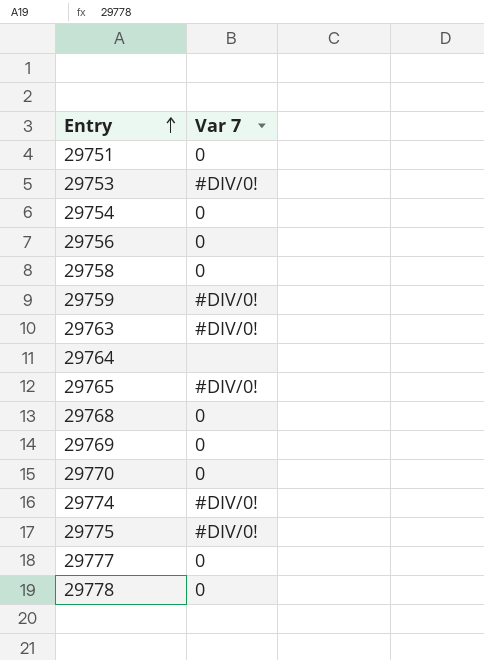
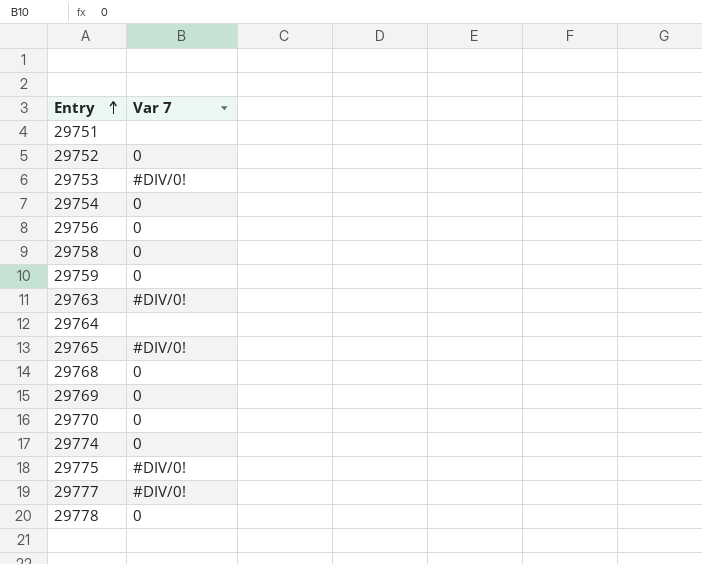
29751 | Var 7: 0 -> none
row 29752: none -> 0
29759 | Var 7: #DIV/0! -> 0
29774 | Var 7: #DIV/0! -> 0
29777 | Var 7: 0 -> #DIV/0!

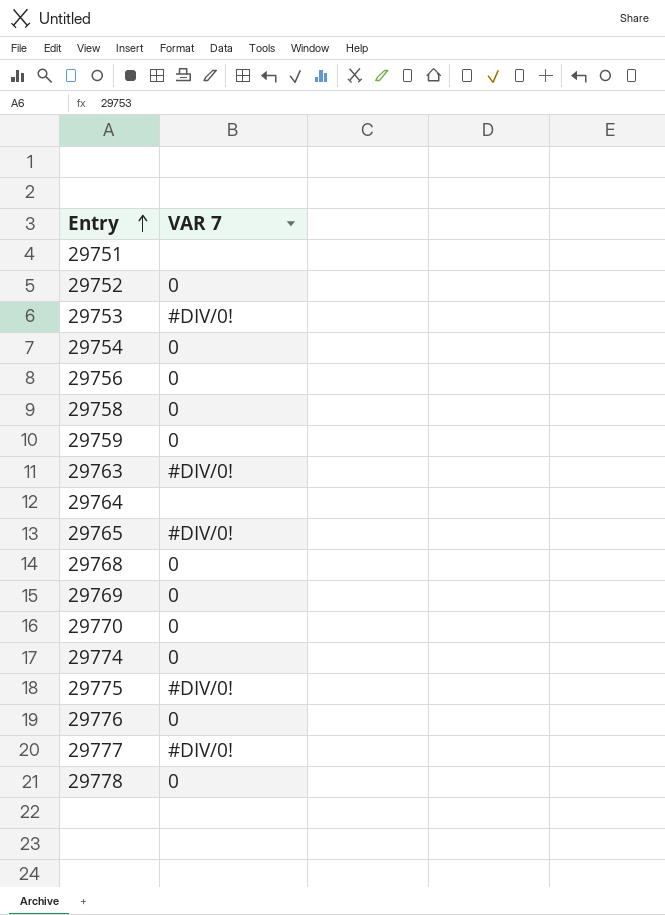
column name: Var 7 -> VAR 7
row 29776: none -> 0

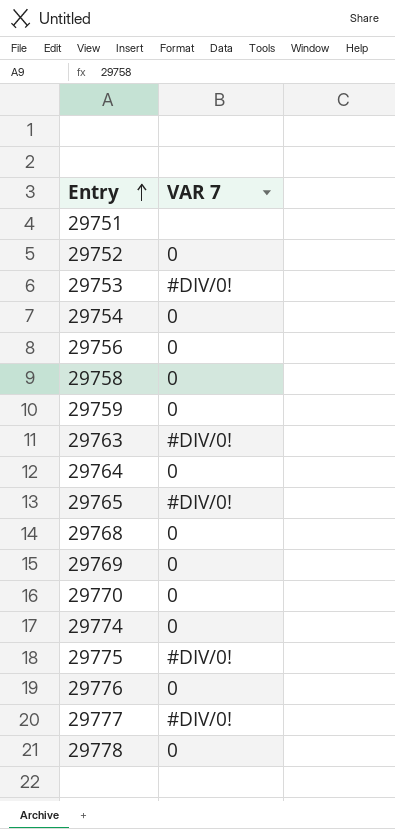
29764 | VAR 7: none -> 0

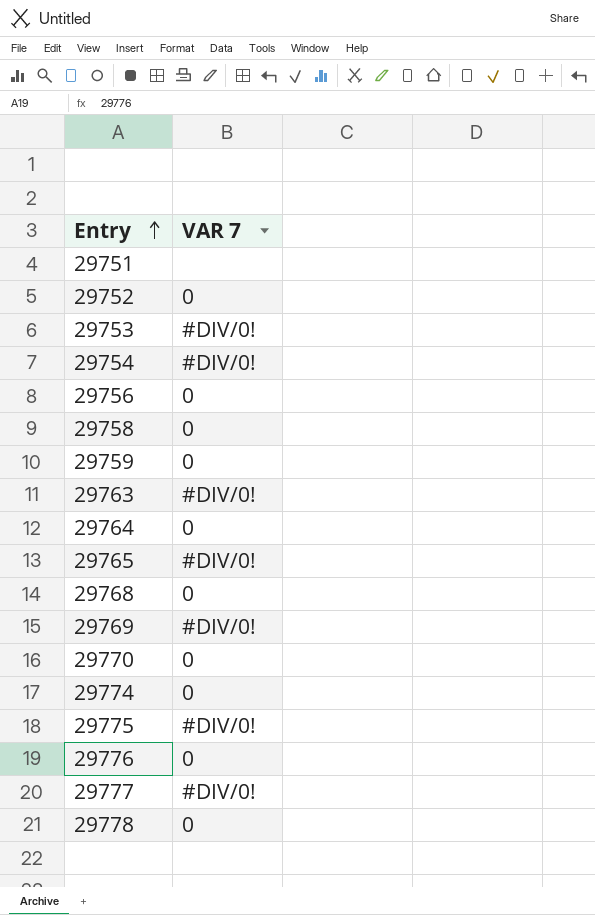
29754 | VAR 7: 0 -> #DIV/0!
29769 | VAR 7: 0 -> #DIV/0!

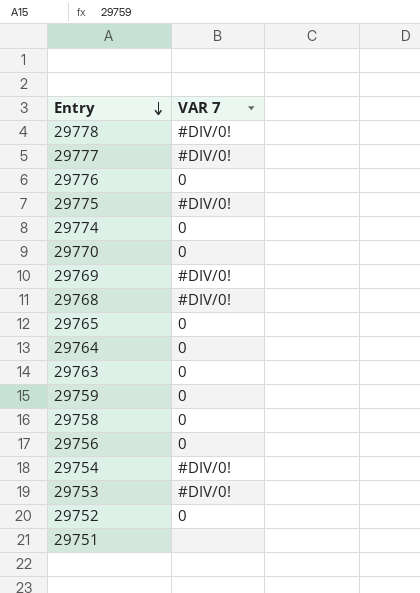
row order: Entry ascending -> Entry descending
29778 | VAR 7: 0 -> #DIV/0!
29768 | VAR 7: 0 -> #DIV/0!
29765 | VAR 7: #DIV/0! -> 0
29763 | VAR 7: #DIV/0! -> 0

